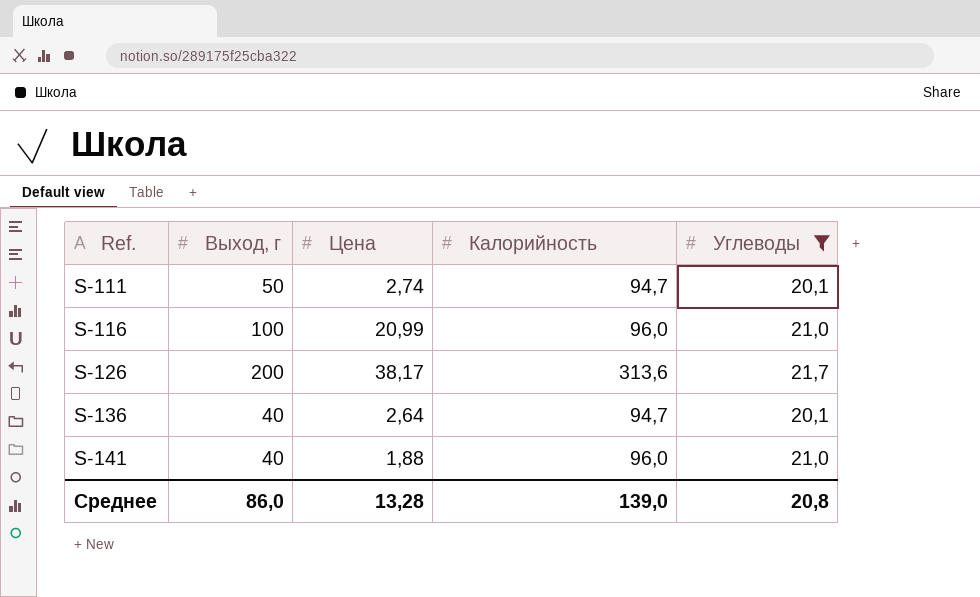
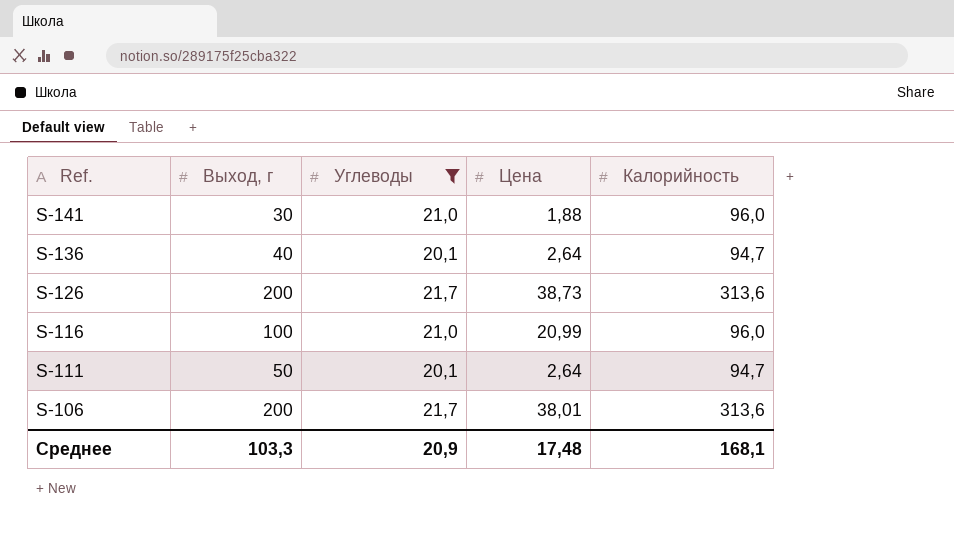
row order: Ref. ascending -> Ref. descending
column Углеводы | position: 5 -> 3
S-141 | Выход, г: 40 -> 30
S-126 | Цена: 38,17 -> 38,73
S-111 | Цена: 2,74 -> 2,64
row S-106: none -> 200 | 21,7 | 38,01 | 313,6
Среднее | Выход, г: 86,0 -> 103,3
Среднее | Углеводы: 20,8 -> 20,9
Среднее | Цена: 13,28 -> 17,48
Среднее | Калорийность: 139,0 -> 168,1

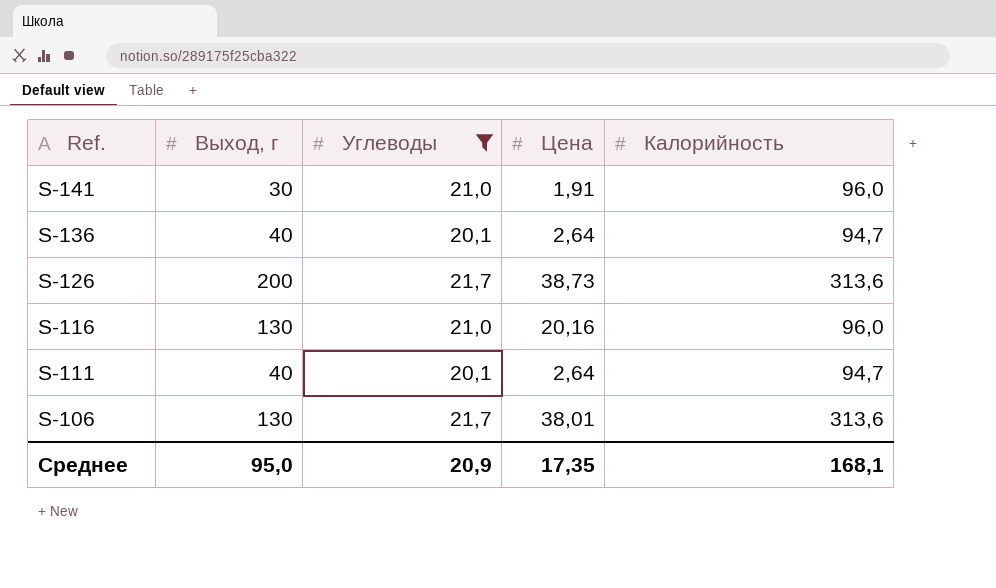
S-141 | Цена: 1,88 -> 1,91
S-116 | Выход, г: 100 -> 130
S-116 | Цена: 20,99 -> 20,16
S-111 | Выход, г: 50 -> 40
S-106 | Выход, г: 200 -> 130
Среднее | Выход, г: 103,3 -> 95,0
Среднее | Цена: 17,48 -> 17,35

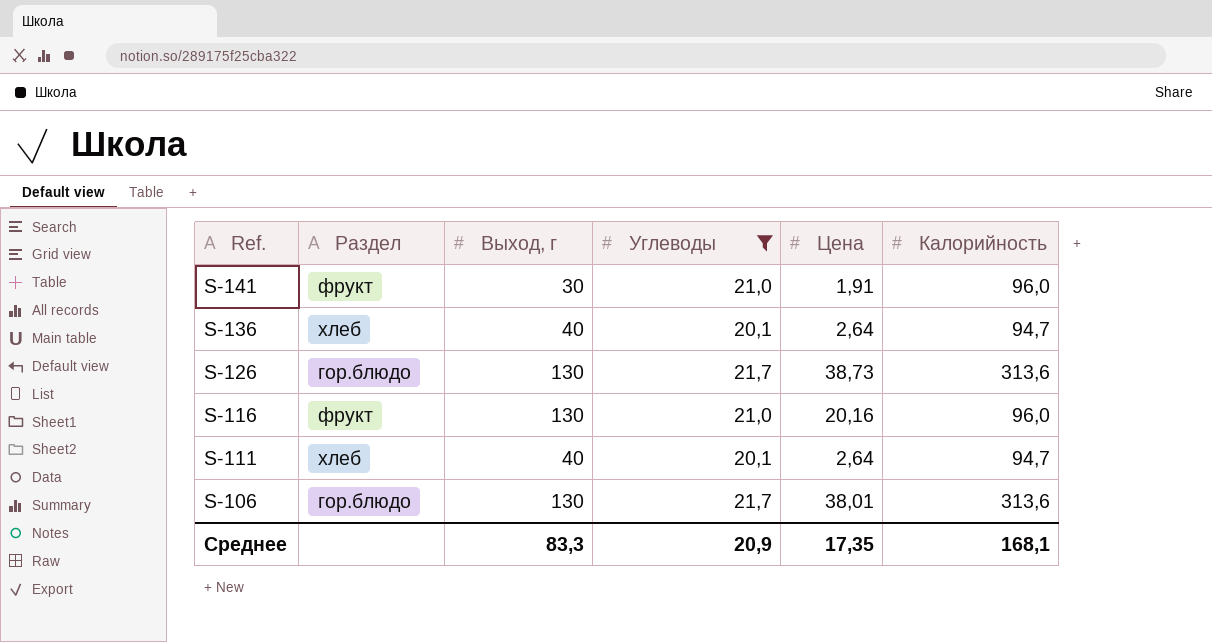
column Раздел | position: none -> 2
S-126 | Выход, г: 200 -> 130
Среднее | Выход, г: 95,0 -> 83,3

